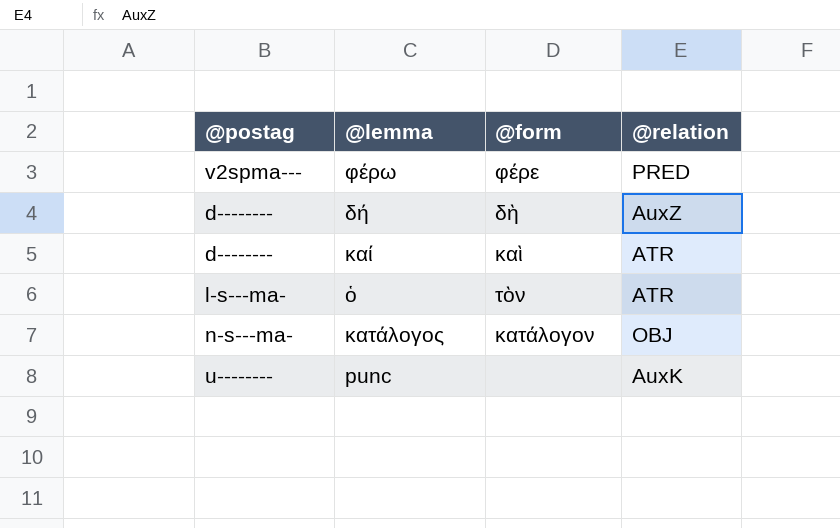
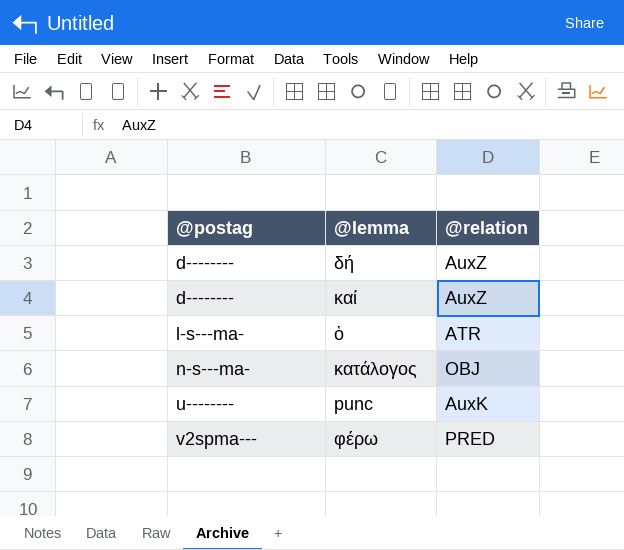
row order: none -> @postag ascending
column @form | position: 3 -> none
καί | @relation: ATR -> AuxZ

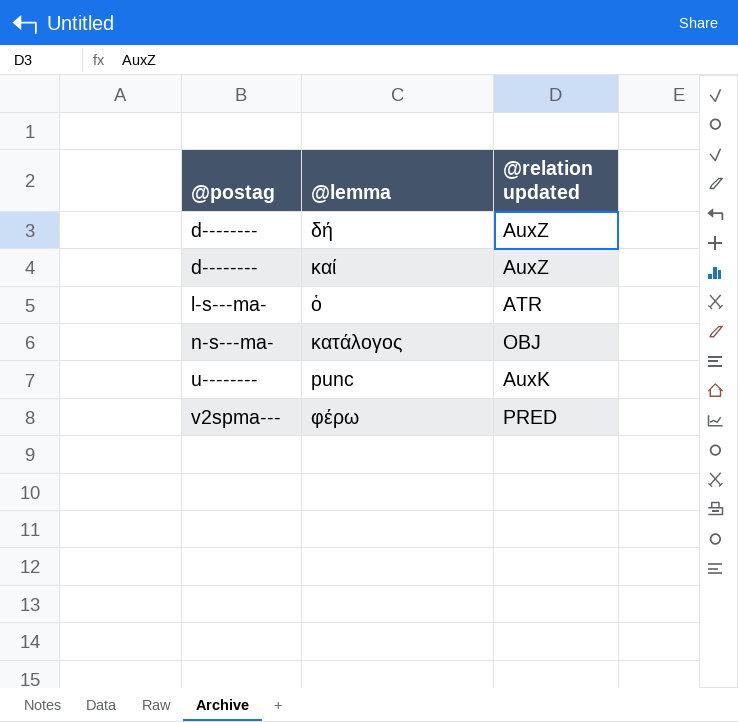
column name: @relation -> @relation updated

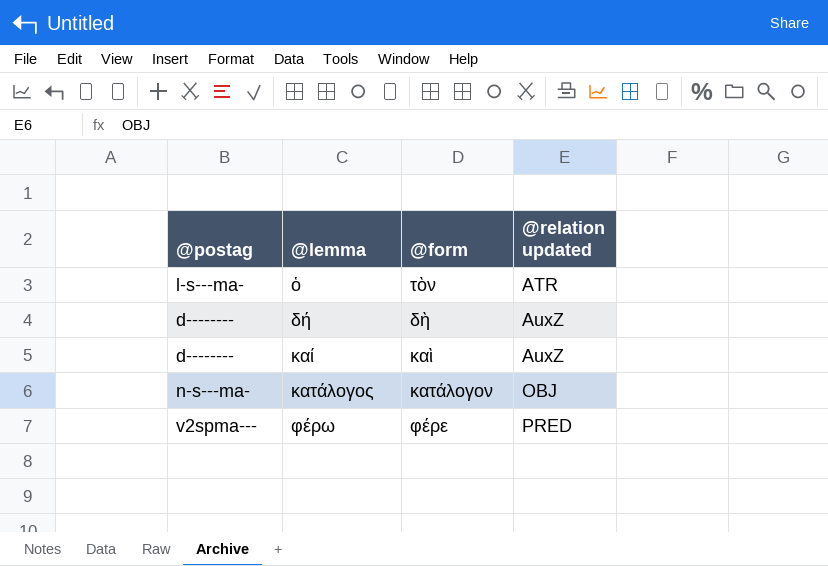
row order: @postag ascending -> @relation updated ascending
column @form | position: none -> 3
row punc: u-------- | AuxK -> none

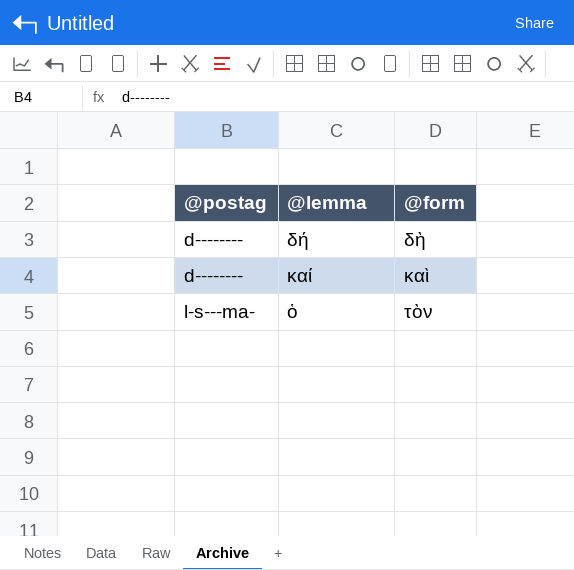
row order: @relation updated ascending -> @postag ascending
column @relation updated | position: 4 -> none
row κατάλογος: n-s---ma- | κατάλογον | OBJ -> none
row φέρω: v2spma--- | φέρε | PRED -> none

